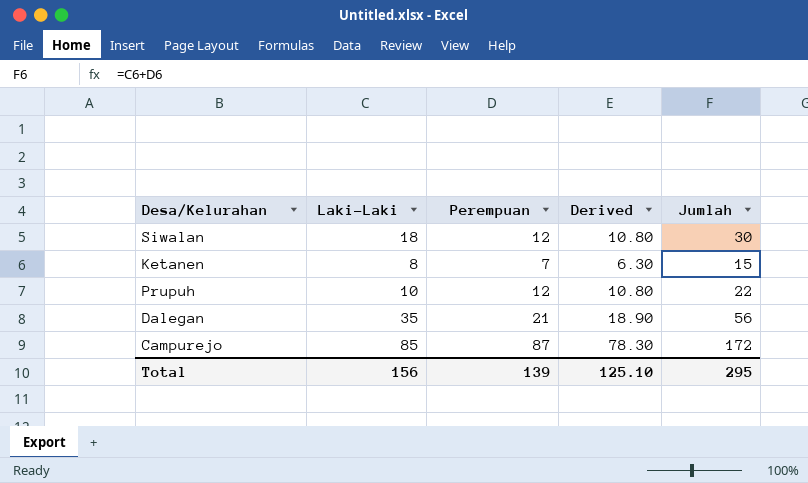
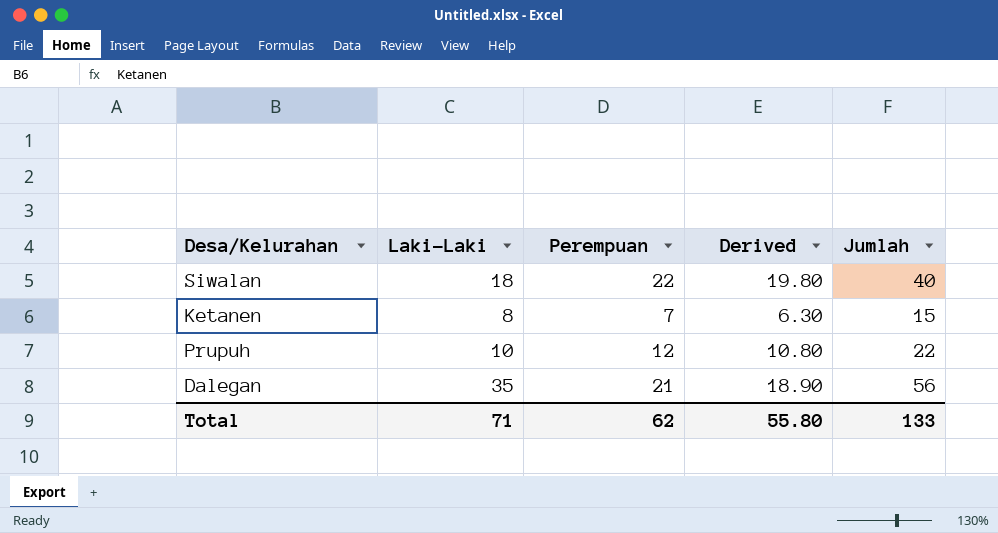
row Campurejo: 85 | 87 | 78.30 | 172 -> none
Siwalan | Perempuan: 12 -> 22
Siwalan | Derived: 10.80 -> 19.80
Siwalan | Jumlah: 30 -> 40
Total | Laki-Laki: 156 -> 71
Total | Perempuan: 139 -> 62
Total | Derived: 125.10 -> 55.80
Total | Jumlah: 295 -> 133

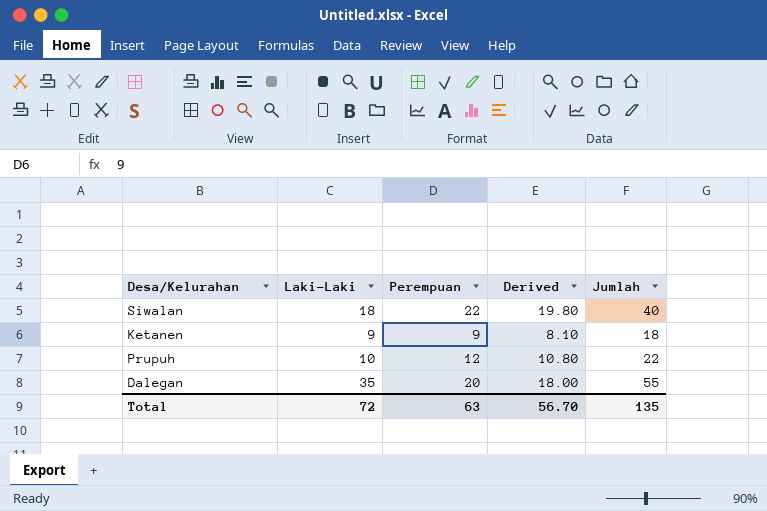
Ketanen | Laki-Laki: 8 -> 9
Ketanen | Perempuan: 7 -> 9
Ketanen | Derived: 6.30 -> 8.10
Ketanen | Jumlah: 15 -> 18
Dalegan | Perempuan: 21 -> 20
Dalegan | Derived: 18.90 -> 18.00
Dalegan | Jumlah: 56 -> 55
Total | Laki-Laki: 71 -> 72
Total | Perempuan: 62 -> 63
Total | Derived: 55.80 -> 56.70
Total | Jumlah: 133 -> 135

